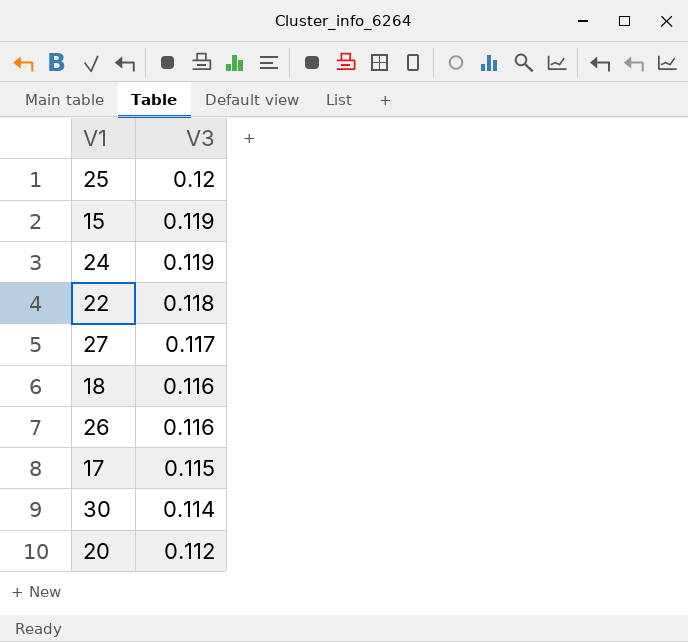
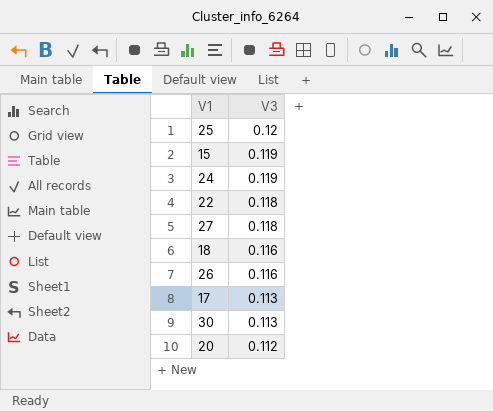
27 | V3: 0.117 -> 0.118
17 | V3: 0.115 -> 0.113
30 | V3: 0.114 -> 0.113

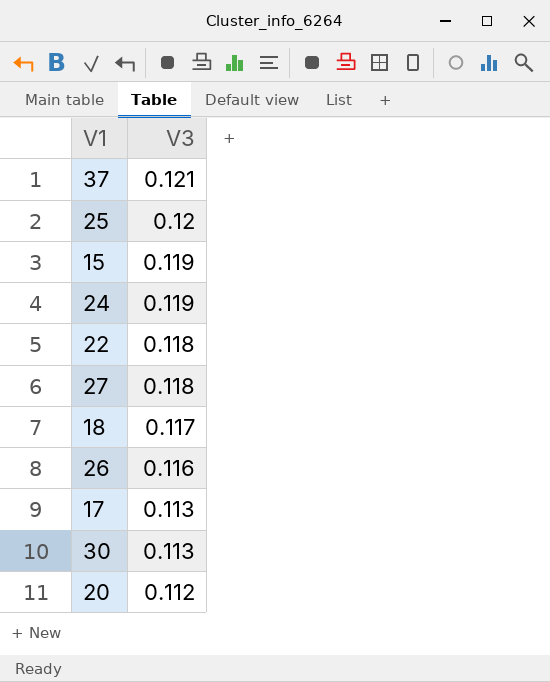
row 37: none -> 0.121
18 | V3: 0.116 -> 0.117

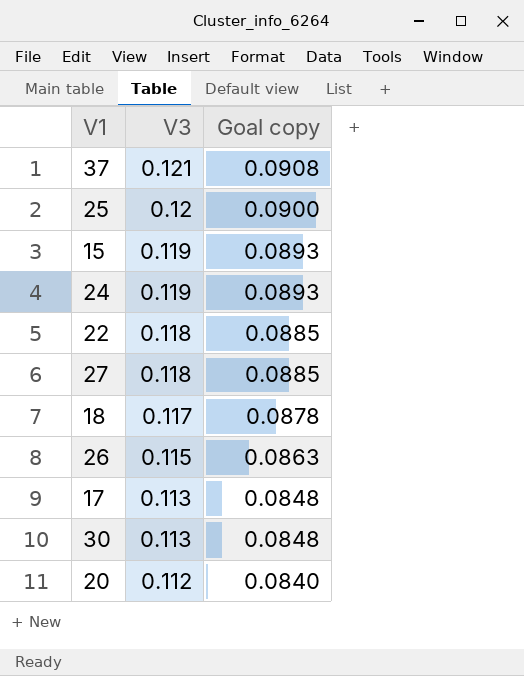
column Goal copy | formula: none -> [V3] * 0.75
26 | V3: 0.116 -> 0.115

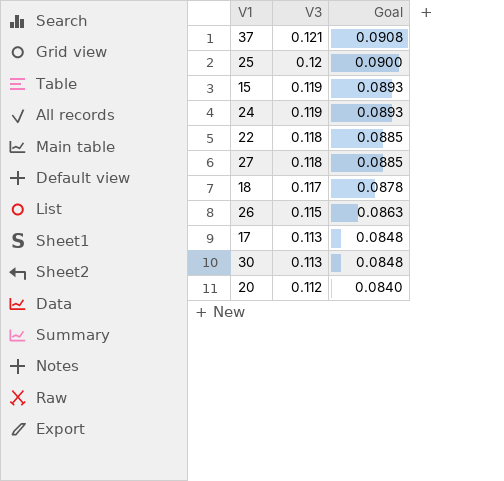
column name: Goal copy -> Goal

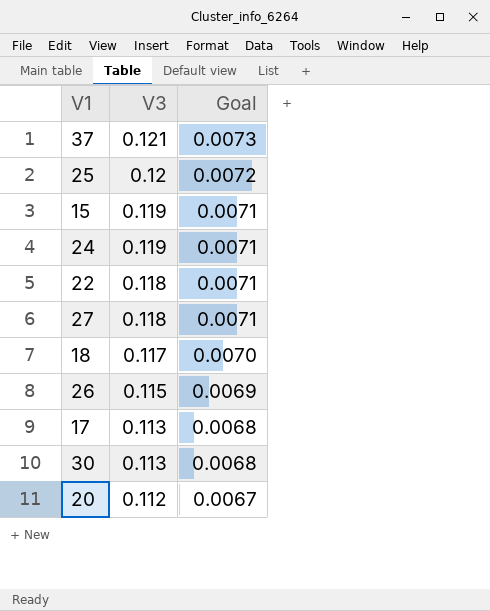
column Goal | formula: [V3] * 0.75 -> [V3] * 0.06

